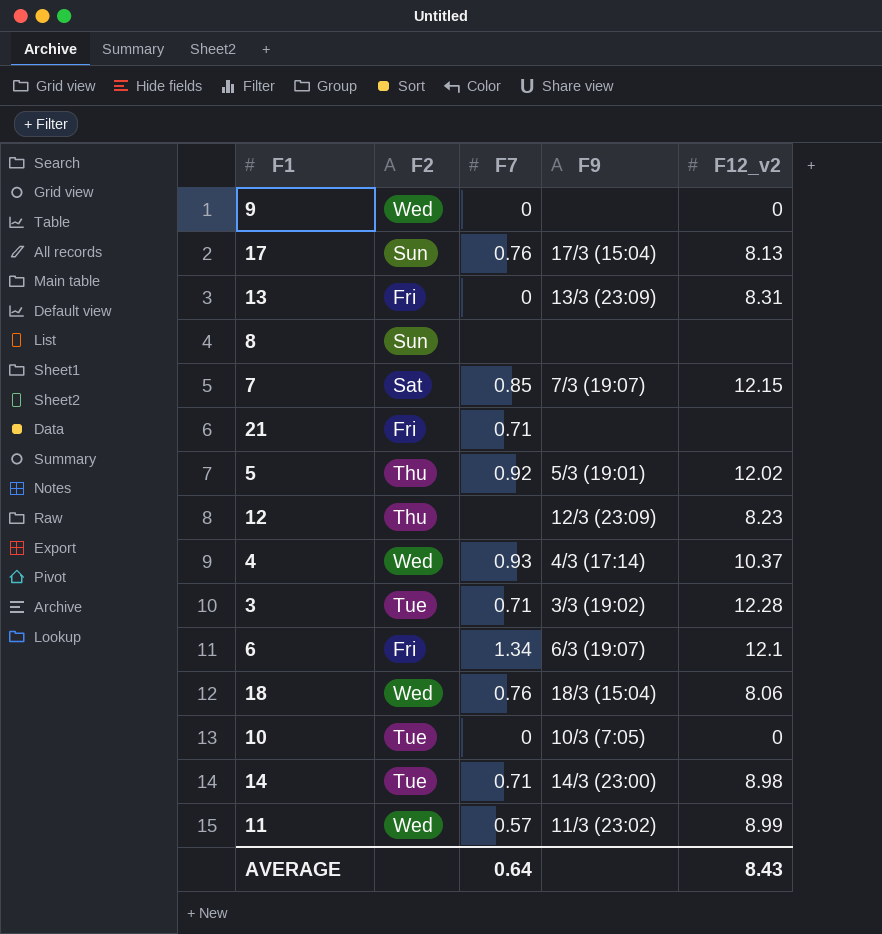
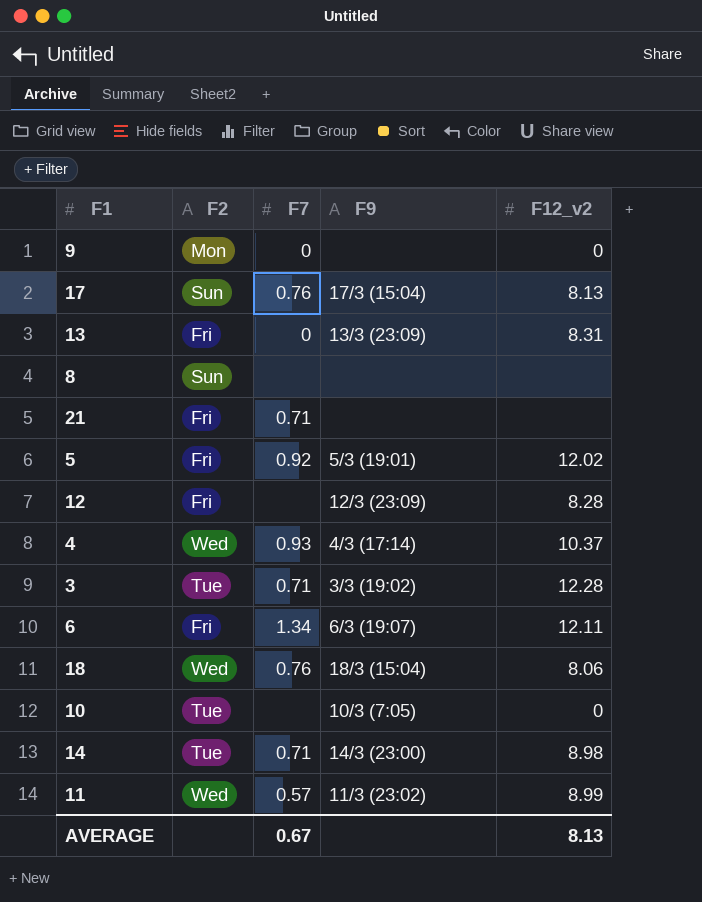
row 7: Sat | 0.85 | 7/3 (19:07) | 12.15 -> none
9 | F2: Wed -> Mon
5 | F2: Thu -> Fri
12 | F2: Thu -> Fri
12 | F12_v2: 8.23 -> 8.28
6 | F12_v2: 12.1 -> 12.11
10 | F7: 0 -> none
AVERAGE | F7: 0.64 -> 0.67
AVERAGE | F12_v2: 8.43 -> 8.13

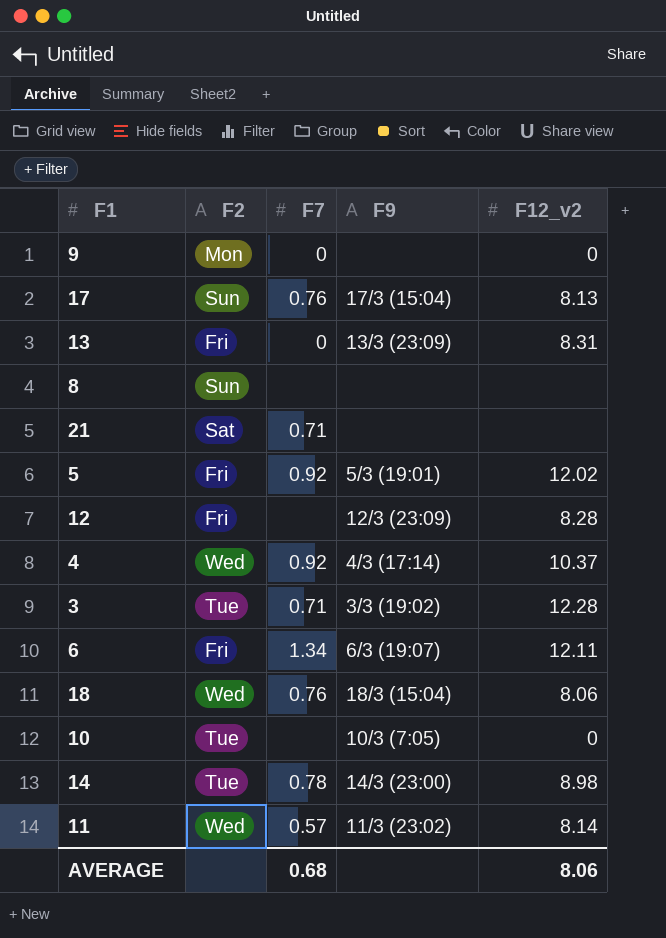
21 | F2: Fri -> Sat
4 | F7: 0.93 -> 0.92
14 | F7: 0.71 -> 0.78
11 | F12_v2: 8.99 -> 8.14
AVERAGE | F7: 0.67 -> 0.68
AVERAGE | F12_v2: 8.13 -> 8.06

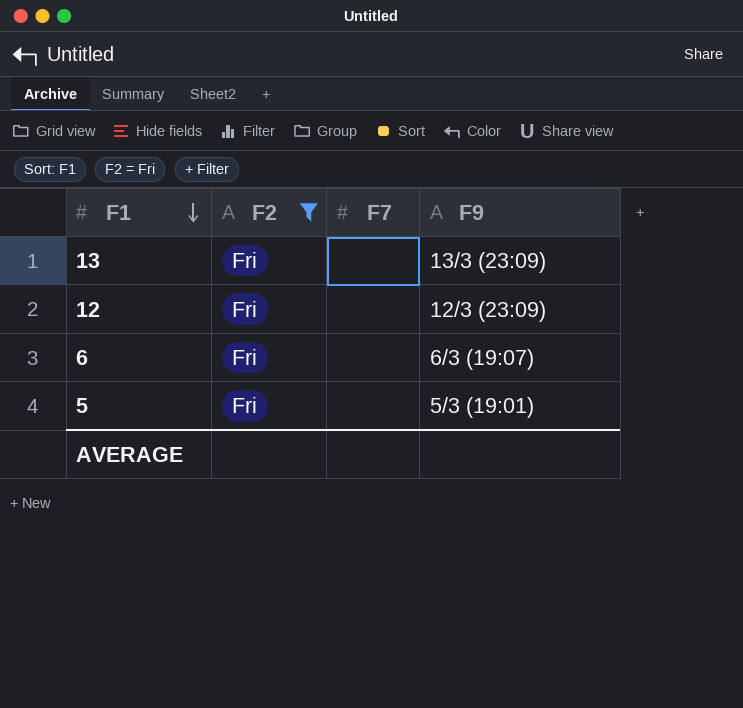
filter: none -> F2 = Fri
row order: none -> F1 descending
column F12_v2 | position: 5 -> none
13 | F7: 0 -> none
6 | F7: 1.34 -> none
5 | F7: 0.92 -> none
AVERAGE | F7: 0.68 -> none

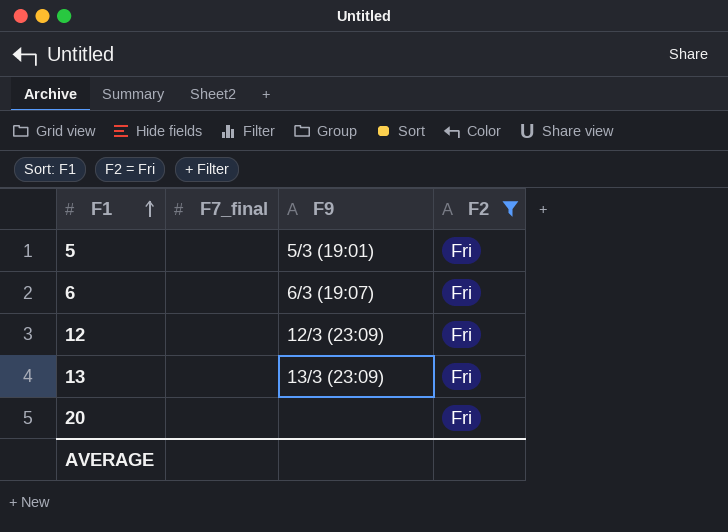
row order: F1 descending -> F1 ascending
column name: F7 -> F7_final
column F2 | position: 2 -> 4
row 20: none -> none | none | Fri

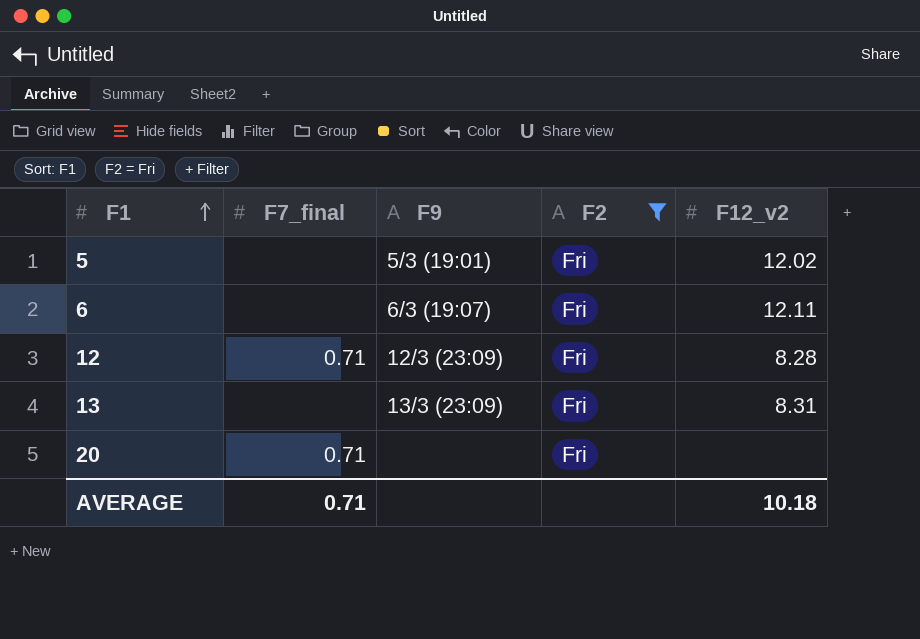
column F12_v2 | position: none -> 5
12 | F7_final: none -> 0.71
20 | F7_final: none -> 0.71
AVERAGE | F7_final: none -> 0.71

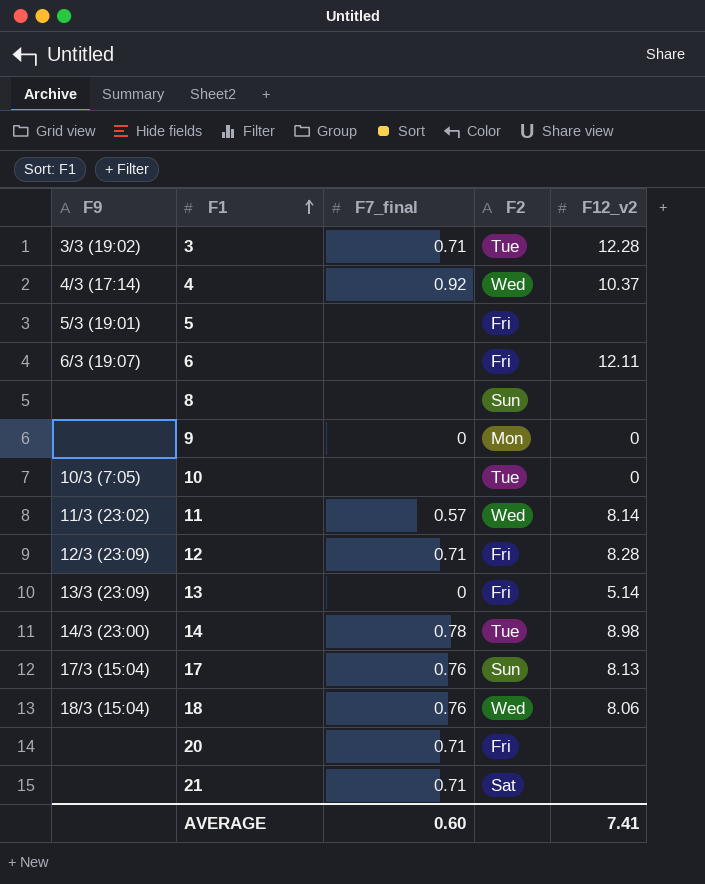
filter: F2 = Fri -> none
column F9 | position: 3 -> 1
5 | F12_v2: 12.02 -> none
13 | F7_final: none -> 0
13 | F12_v2: 8.31 -> 5.14
AVERAGE | F7_final: 0.71 -> 0.60
AVERAGE | F12_v2: 10.18 -> 7.41

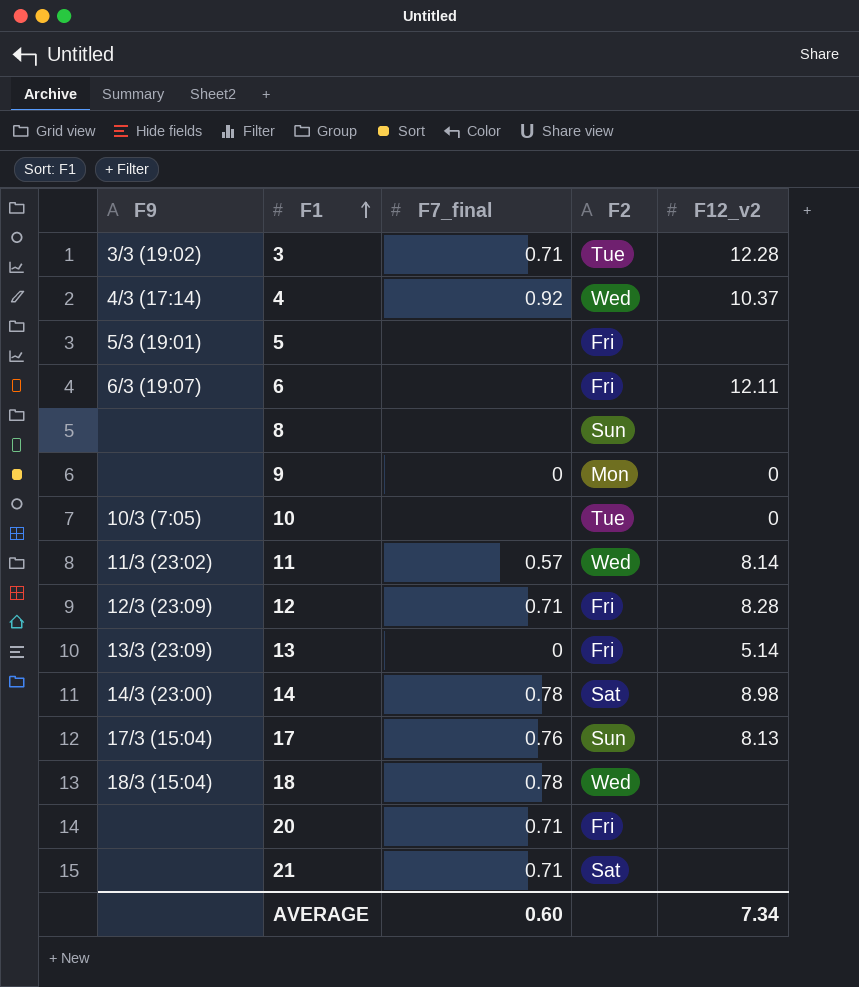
14 | F2: Tue -> Sat
18 | F7_final: 0.76 -> 0.78
18 | F12_v2: 8.06 -> none
AVERAGE | F12_v2: 7.41 -> 7.34

